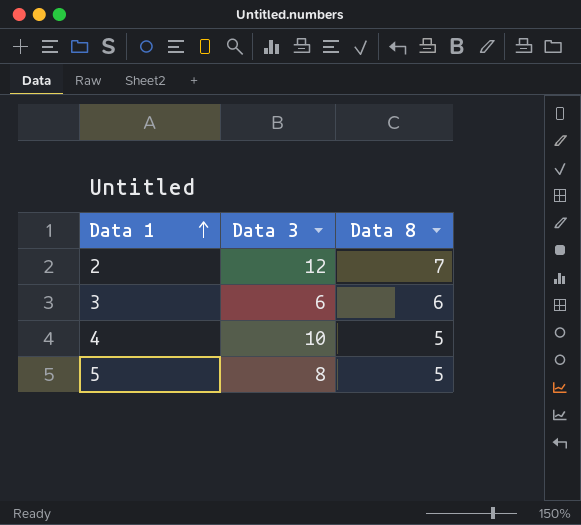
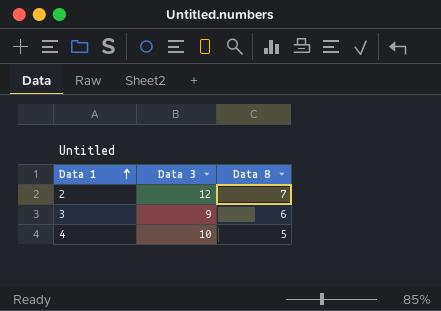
row 5: 8 | 5 -> none
3 | Data 3: 6 -> 9

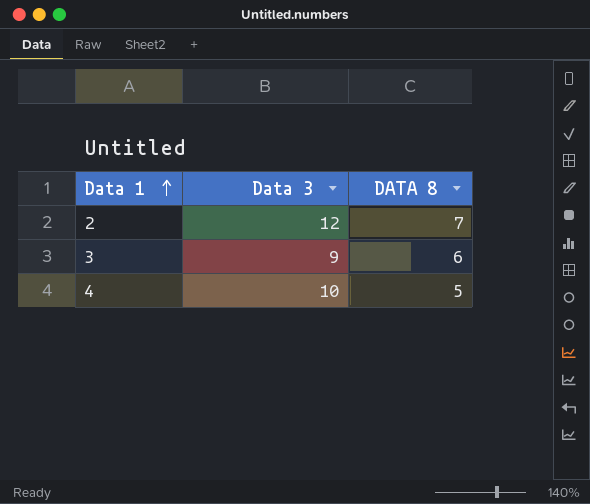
column name: Data 8 -> DATA 8

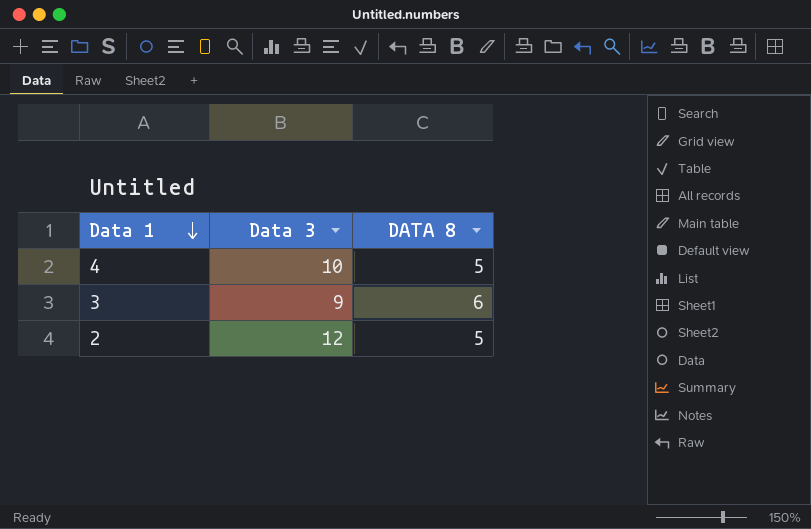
row order: Data 1 ascending -> Data 1 descending
2 | DATA 8: 7 -> 5

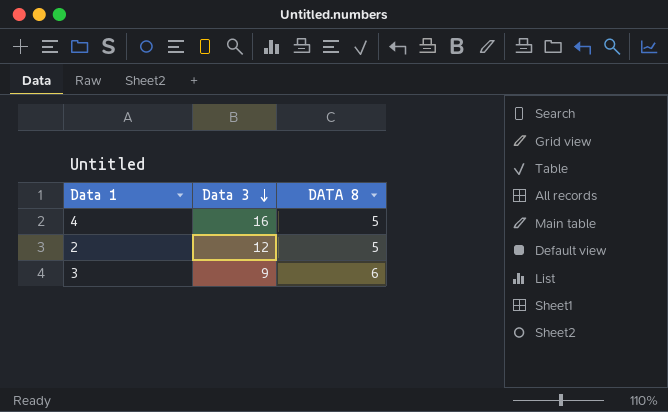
row order: Data 1 descending -> Data 3 descending
4 | Data 3: 10 -> 16

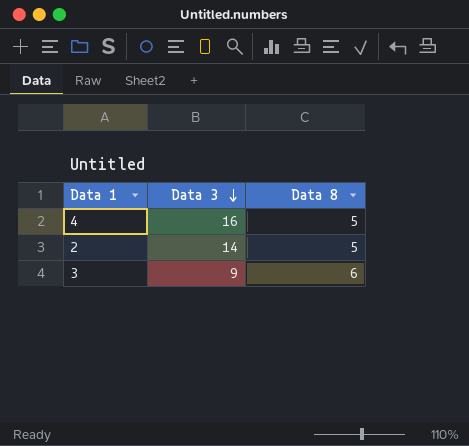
column name: DATA 8 -> Data 8
2 | Data 3: 12 -> 14

